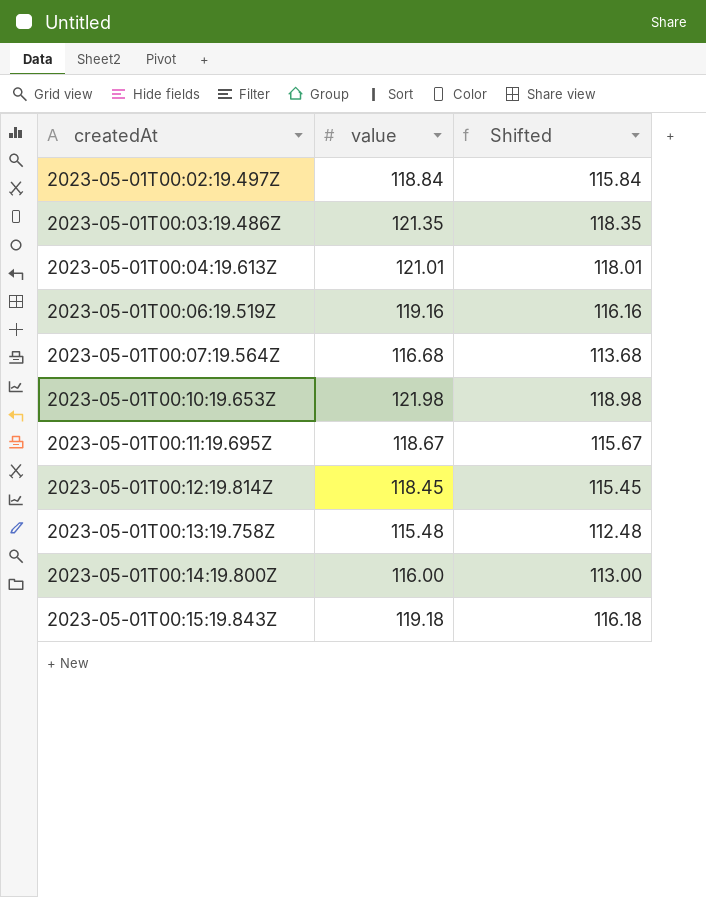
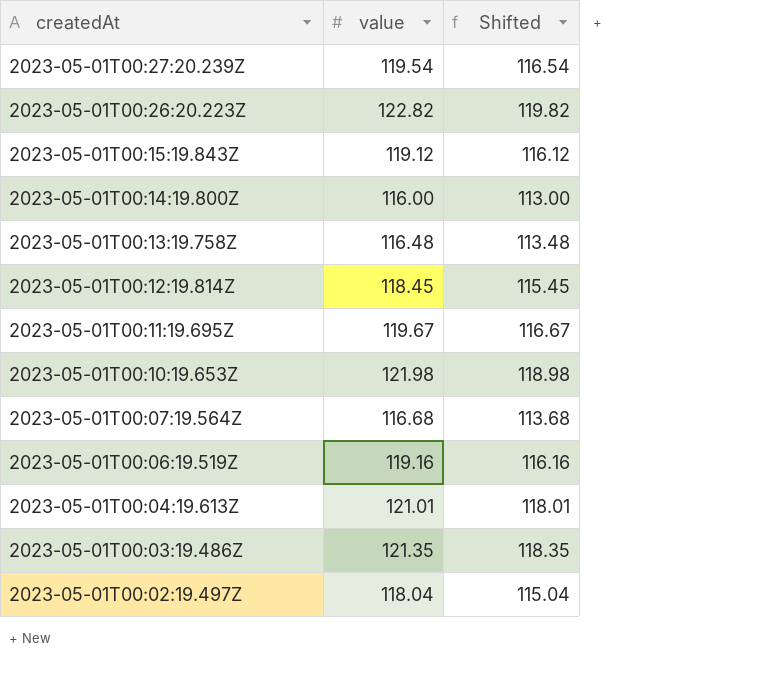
row order: createdAt ascending -> createdAt descending
row 2023-05-01T00:27:20.239Z: none -> 119.54 | 116.54
row 2023-05-01T00:26:20.223Z: none -> 122.82 | 119.82
2023-05-01T00:15:19.843Z | value: 119.18 -> 119.12
2023-05-01T00:15:19.843Z | Shifted: 116.18 -> 116.12
2023-05-01T00:13:19.758Z | value: 115.48 -> 116.48
2023-05-01T00:13:19.758Z | Shifted: 112.48 -> 113.48
2023-05-01T00:11:19.695Z | value: 118.67 -> 119.67
2023-05-01T00:11:19.695Z | Shifted: 115.67 -> 116.67
2023-05-01T00:02:19.497Z | value: 118.84 -> 118.04
2023-05-01T00:02:19.497Z | Shifted: 115.84 -> 115.04

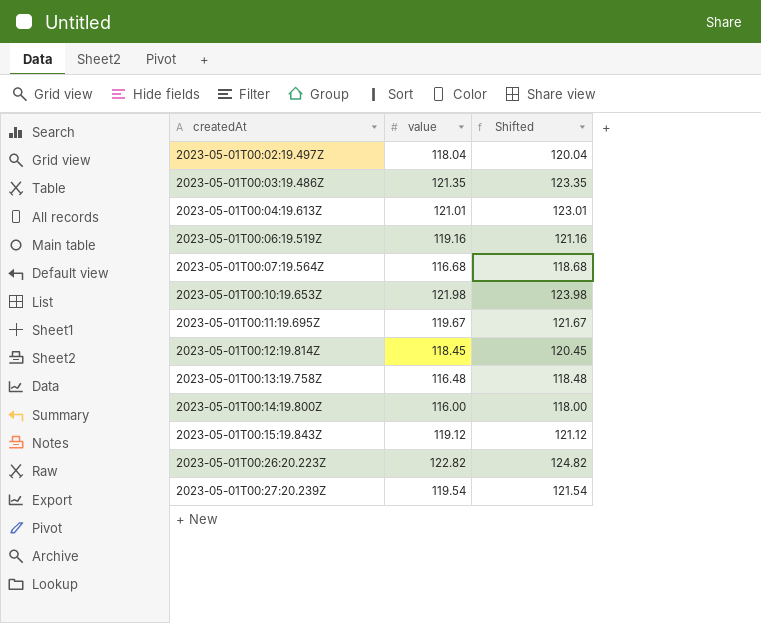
row order: createdAt descending -> createdAt ascending
column Shifted | formula: [value] - 3 -> [value] + 2

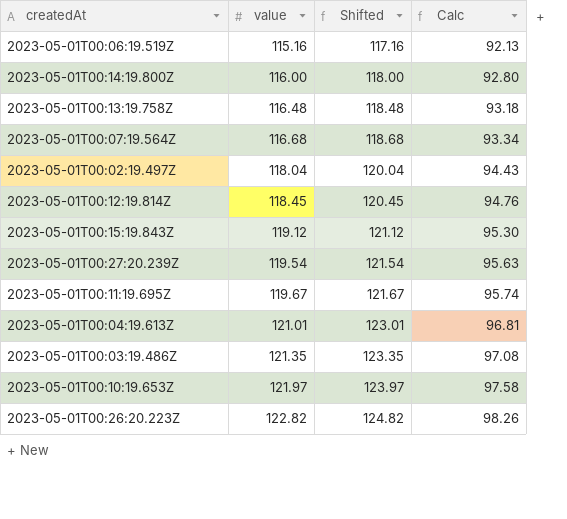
row order: createdAt ascending -> value ascending
column Calc | formula: none -> [value] * 0.8
2023-05-01T00:06:19.519Z | value: 119.16 -> 115.16
2023-05-01T00:06:19.519Z | Shifted: 121.16 -> 117.16
2023-05-01T00:10:19.653Z | value: 121.98 -> 121.97
2023-05-01T00:10:19.653Z | Shifted: 123.98 -> 123.97

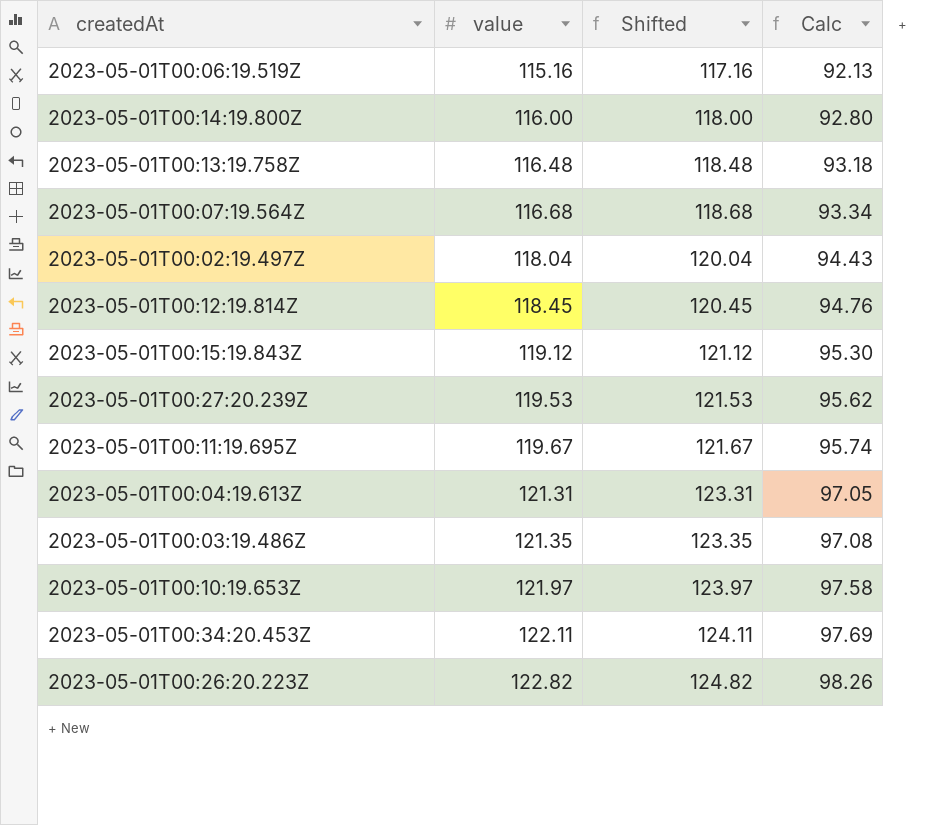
2023-05-01T00:27:20.239Z | value: 119.54 -> 119.53
2023-05-01T00:27:20.239Z | Shifted: 121.54 -> 121.53
2023-05-01T00:27:20.239Z | Calc: 95.63 -> 95.62
2023-05-01T00:04:19.613Z | value: 121.01 -> 121.31
2023-05-01T00:04:19.613Z | Shifted: 123.01 -> 123.31
2023-05-01T00:04:19.613Z | Calc: 96.81 -> 97.05
row 2023-05-01T00:34:20.453Z: none -> 122.11 | 124.11 | 97.69

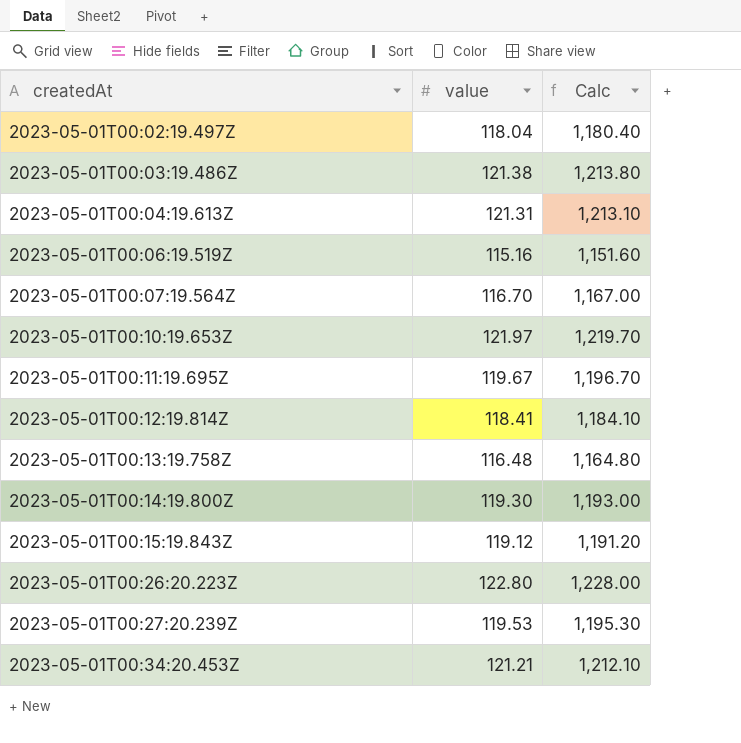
row order: value ascending -> createdAt ascending
column Shifted | formula: [value] + 2 -> none
column Calc | formula: [value] * 0.8 -> [value] * 10
2023-05-01T00:03:19.486Z | value: 121.35 -> 121.38
2023-05-01T00:07:19.564Z | value: 116.68 -> 116.70
2023-05-01T00:12:19.814Z | value: 118.45 -> 118.41
2023-05-01T00:14:19.800Z | value: 116.00 -> 119.30
2023-05-01T00:26:20.223Z | value: 122.82 -> 122.80
2023-05-01T00:34:20.453Z | value: 122.11 -> 121.21

